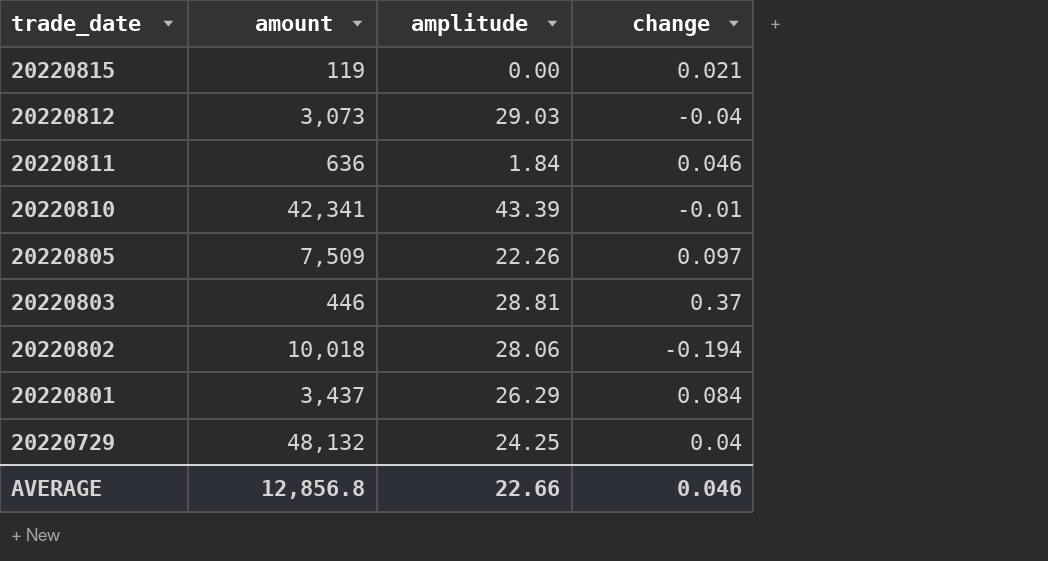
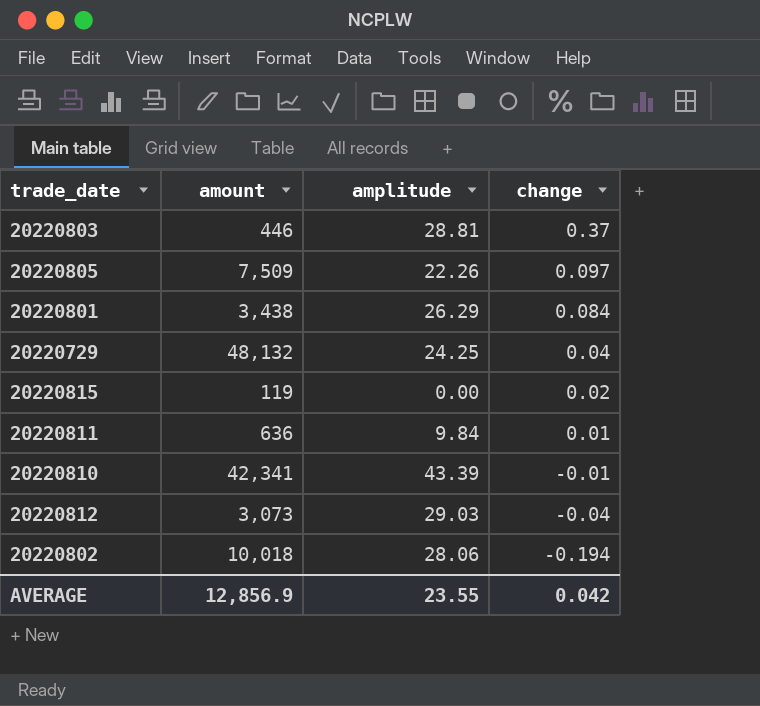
row order: trade_date descending -> change descending
20220801 | amount: 3,437 -> 3,438
20220815 | change: 0.021 -> 0.02
20220811 | amplitude: 1.84 -> 9.84
20220811 | change: 0.046 -> 0.01
AVERAGE | amount: 12,856.8 -> 12,856.9
AVERAGE | amplitude: 22.66 -> 23.55
AVERAGE | change: 0.046 -> 0.042

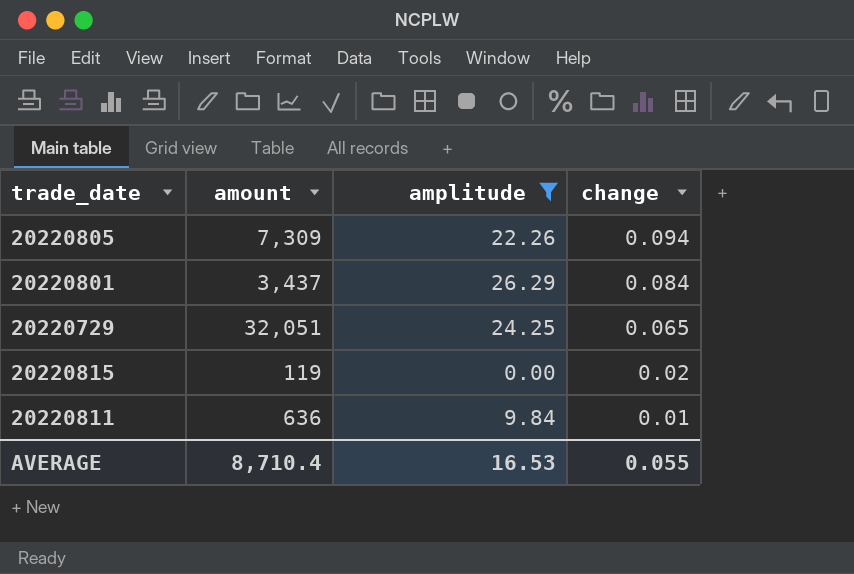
filter: none -> amplitude <= 26.29
20220805 | amount: 7,509 -> 7,309
20220805 | change: 0.097 -> 0.094
20220801 | amount: 3,438 -> 3,437
20220729 | amount: 48,132 -> 32,051
20220729 | change: 0.04 -> 0.065
AVERAGE | amount: 12,856.9 -> 8,710.4
AVERAGE | amplitude: 23.55 -> 16.53
AVERAGE | change: 0.042 -> 0.055

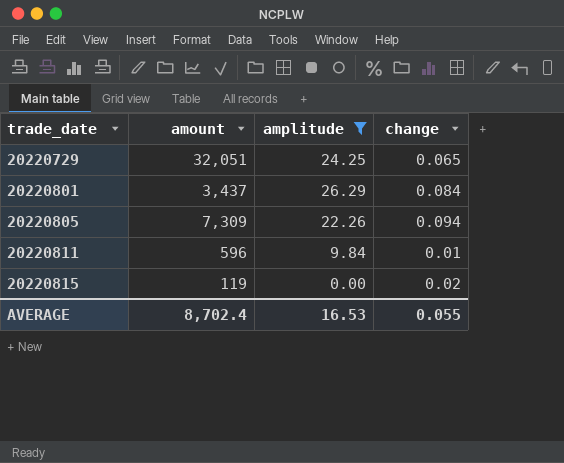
row order: change descending -> trade_date ascending
20220811 | amount: 636 -> 596
AVERAGE | amount: 8,710.4 -> 8,702.4

